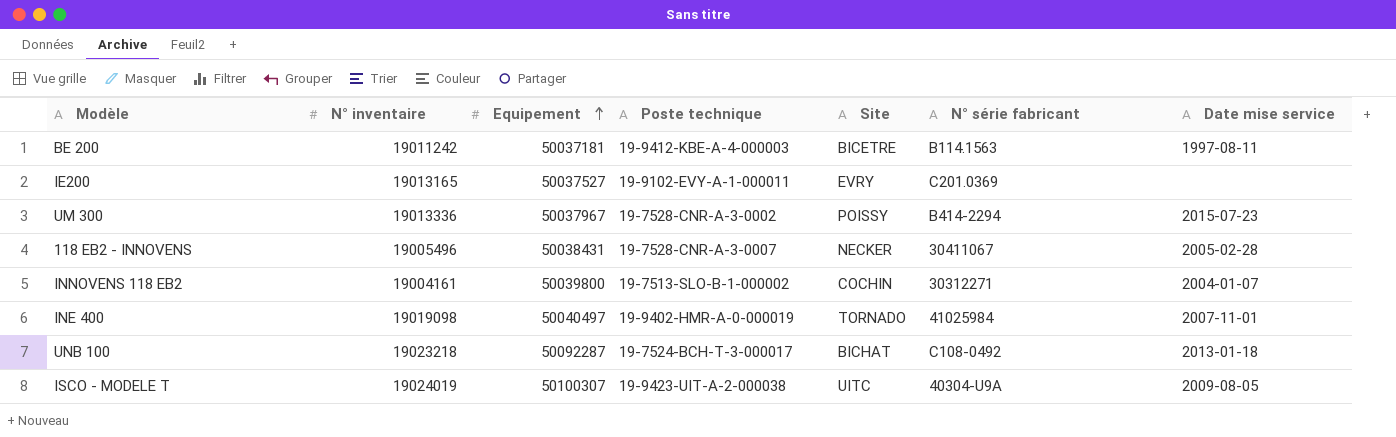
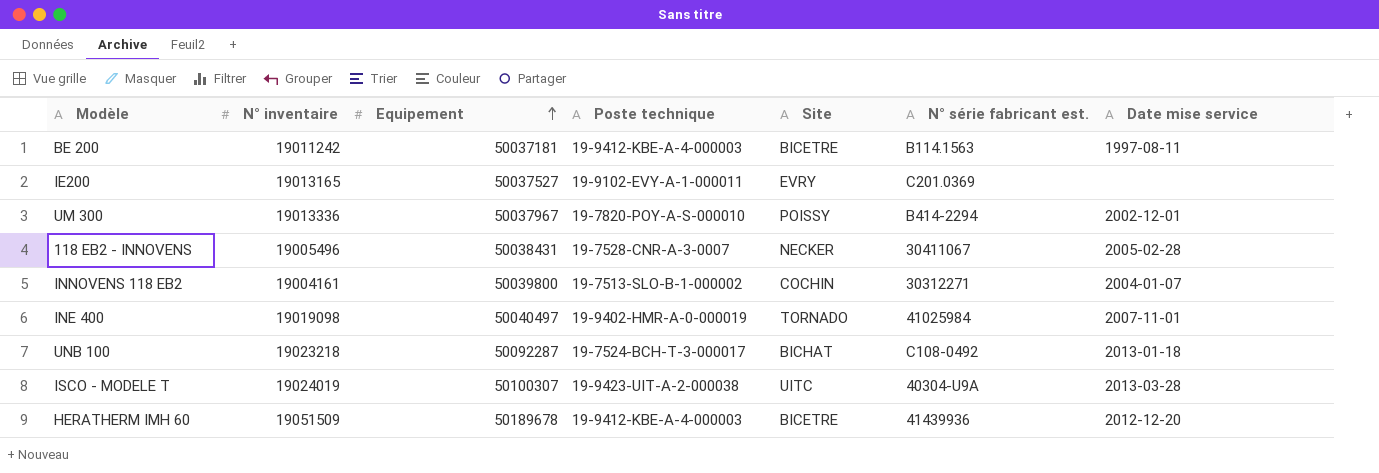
column name: N° série fabricant -> N° série fabricant est.
UM 300 | Poste technique: 19-7528-CNR-A-3-0002 -> 19-7820-POY-A-S-000010
UM 300 | Date mise service: 2015-07-23 -> 2002-12-01
ISCO - MODELE T | Date mise service: 2009-08-05 -> 2013-03-28
row HERATHERM IMH 60: none -> 19051509 | 50189678 | 19-9412-KBE-A-4-000003 | BICETRE | 41439936 | 2012-12-20

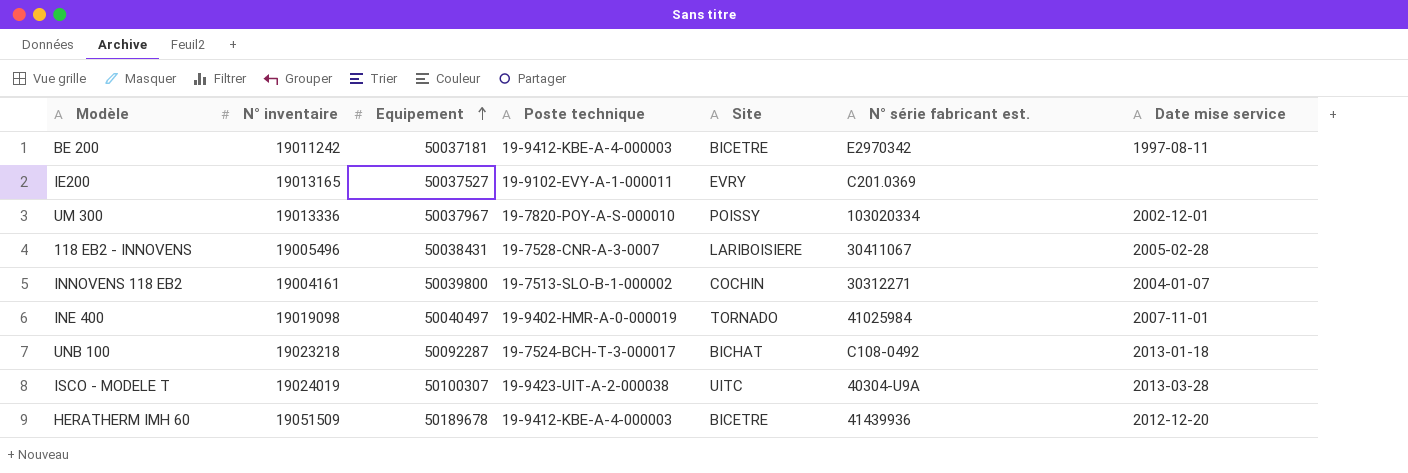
BE 200 | N° série fabricant est.: B114.1563 -> E2970342
UM 300 | N° série fabricant est.: B414-2294 -> 103020334
118 EB2 - INNOVENS | Site: NECKER -> LARIBOISIERE

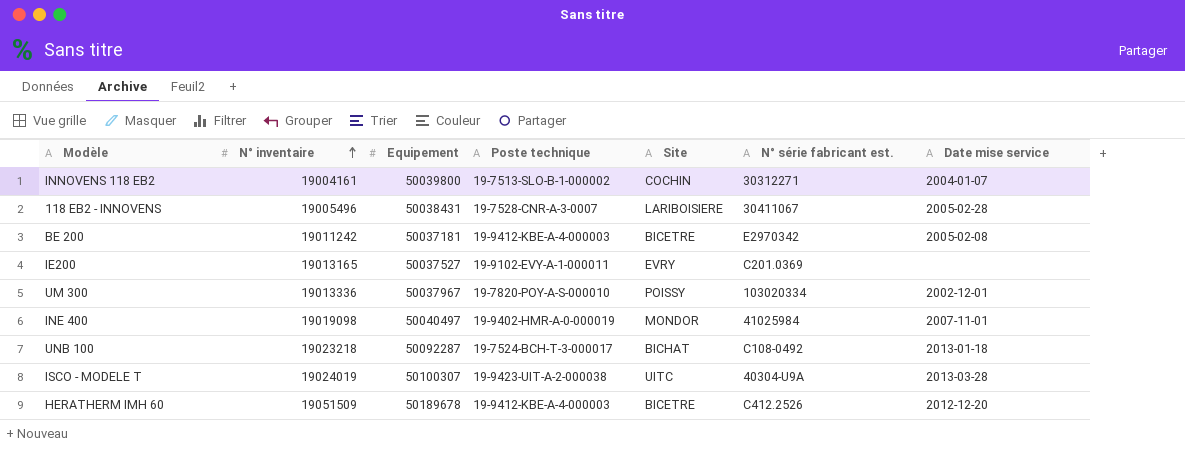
row order: Equipement ascending -> N° inventaire ascending
BE 200 | Date mise service: 1997-08-11 -> 2005-02-08
INE 400 | Site: TORNADO -> MONDOR
HERATHERM IMH 60 | N° série fabricant est.: 41439936 -> C412.2526

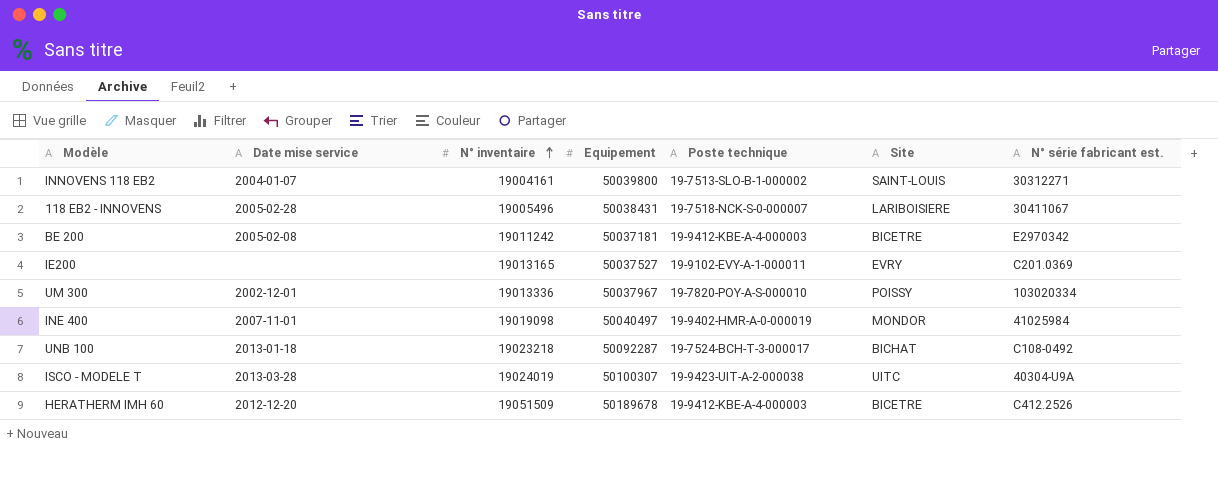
column Date mise service | position: 7 -> 2
INNOVENS 118 EB2 | Site: COCHIN -> SAINT-LOUIS
118 EB2 - INNOVENS | Poste technique: 19-7528-CNR-A-3-0007 -> 19-7518-NCK-S-0-000007

